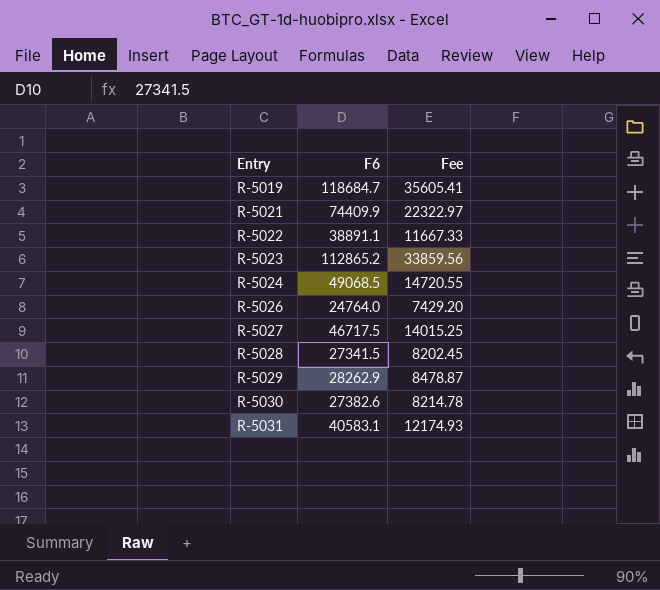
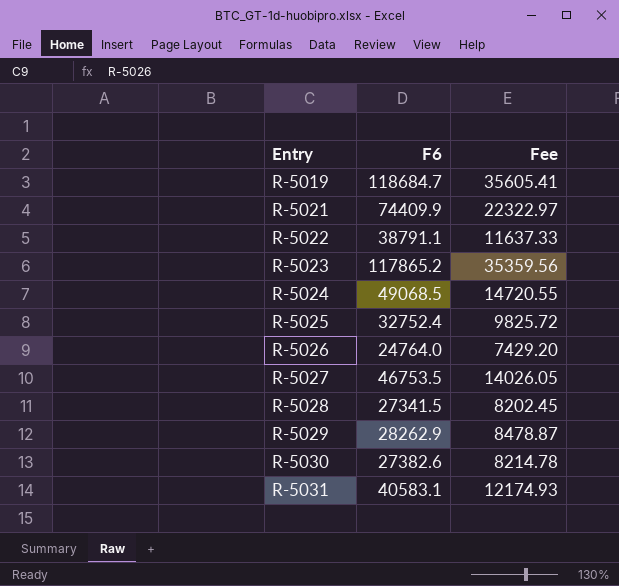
R-5022 | F6: 38891.1 -> 38791.1
R-5022 | Fee: 11667.33 -> 11637.33
R-5023 | F6: 112865.2 -> 117865.2
R-5023 | Fee: 33859.56 -> 35359.56
row R-5025: none -> 32752.4 | 9825.72
R-5027 | F6: 46717.5 -> 46753.5
R-5027 | Fee: 14015.25 -> 14026.05

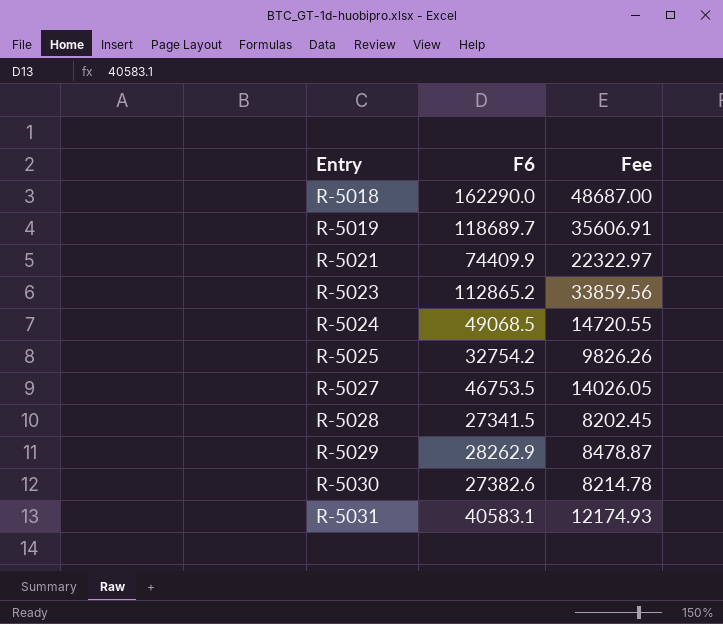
row R-5022: 38791.1 | 11637.33 -> none
row R-5026: 24764.0 | 7429.20 -> none
row R-5018: none -> 162290.0 | 48687.00
R-5019 | F6: 118684.7 -> 118689.7
R-5019 | Fee: 35605.41 -> 35606.91
R-5023 | F6: 117865.2 -> 112865.2
R-5023 | Fee: 35359.56 -> 33859.56
R-5025 | F6: 32752.4 -> 32754.2
R-5025 | Fee: 9825.72 -> 9826.26

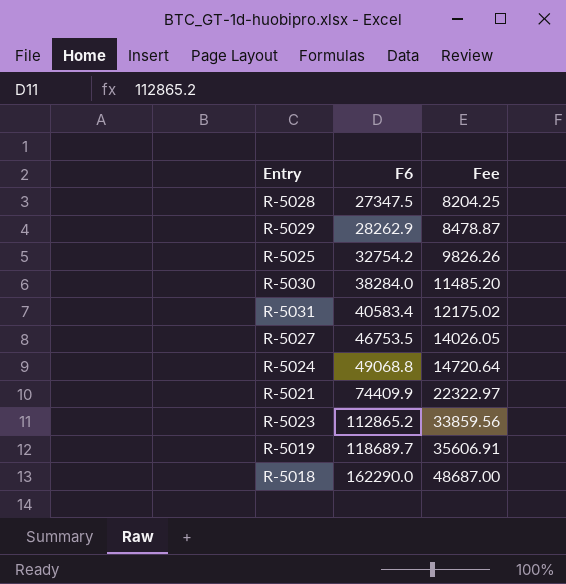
row order: Entry ascending -> F6 ascending
R-5028 | F6: 27341.5 -> 27347.5
R-5028 | Fee: 8202.45 -> 8204.25
R-5030 | F6: 27382.6 -> 38284.0
R-5030 | Fee: 8214.78 -> 11485.20
R-5031 | F6: 40583.1 -> 40583.4
R-5031 | Fee: 12174.93 -> 12175.02
R-5024 | F6: 49068.5 -> 49068.8
R-5024 | Fee: 14720.55 -> 14720.64

